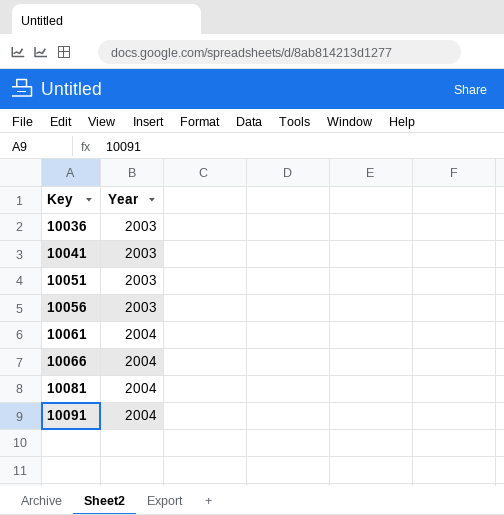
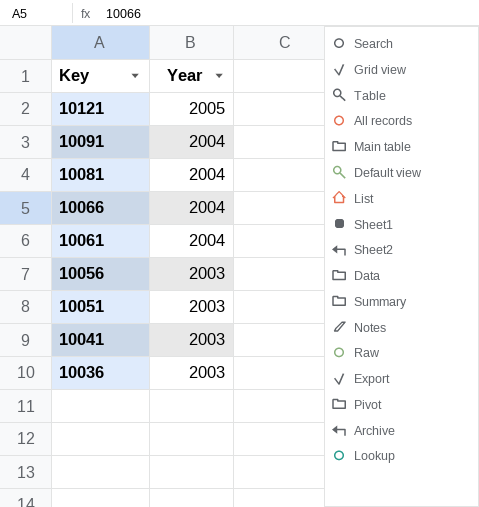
row order: Key ascending -> Key descending
row 10121: none -> 2005

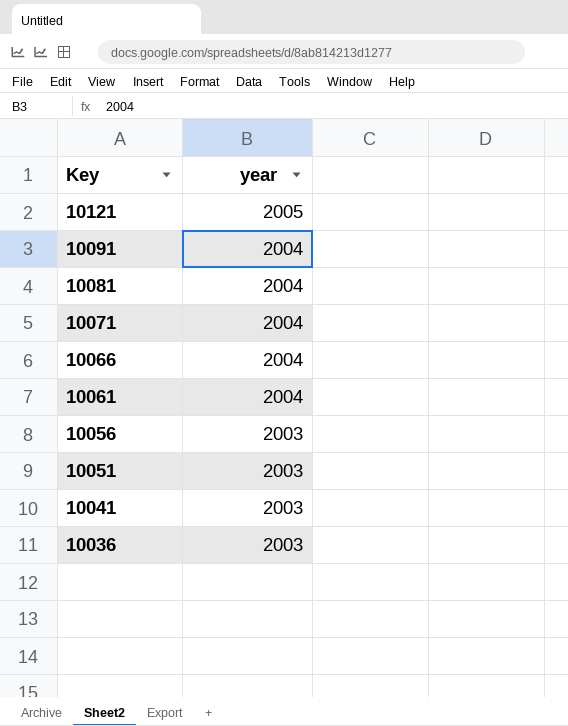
column name: Year -> year
row 10071: none -> 2004

